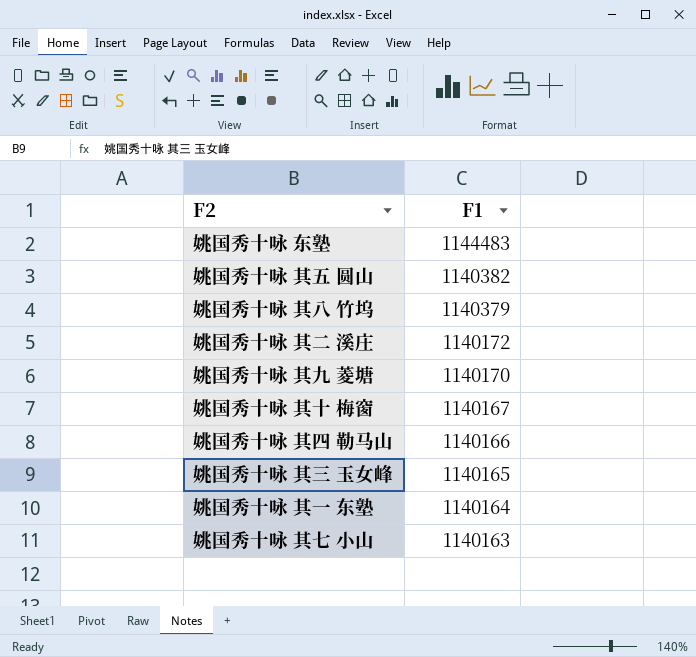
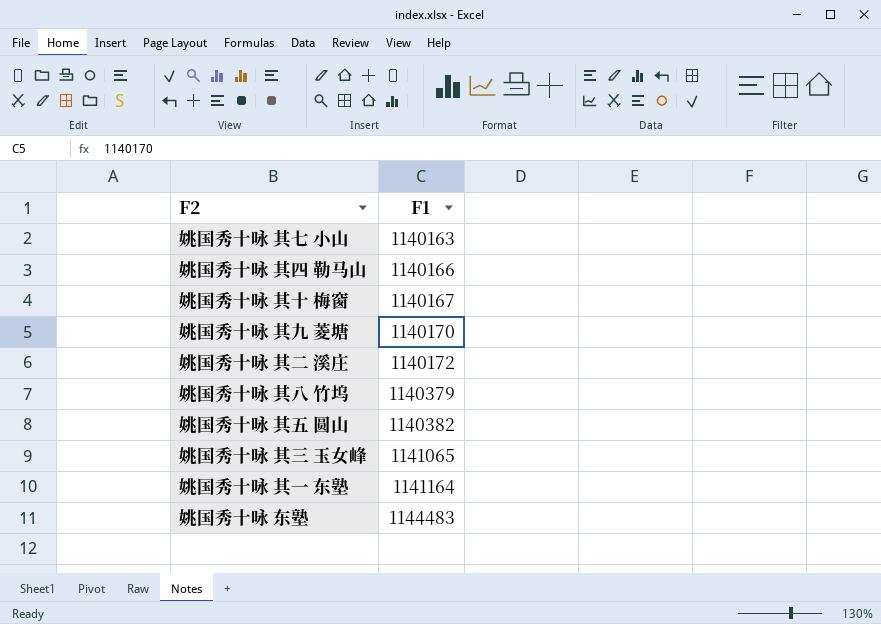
row order: F1 descending -> F1 ascending
姚国秀十咏 其三 玉女峰 | F1: 1140165 -> 1141065
姚国秀十咏 其一 东塾 | F1: 1140164 -> 1141164

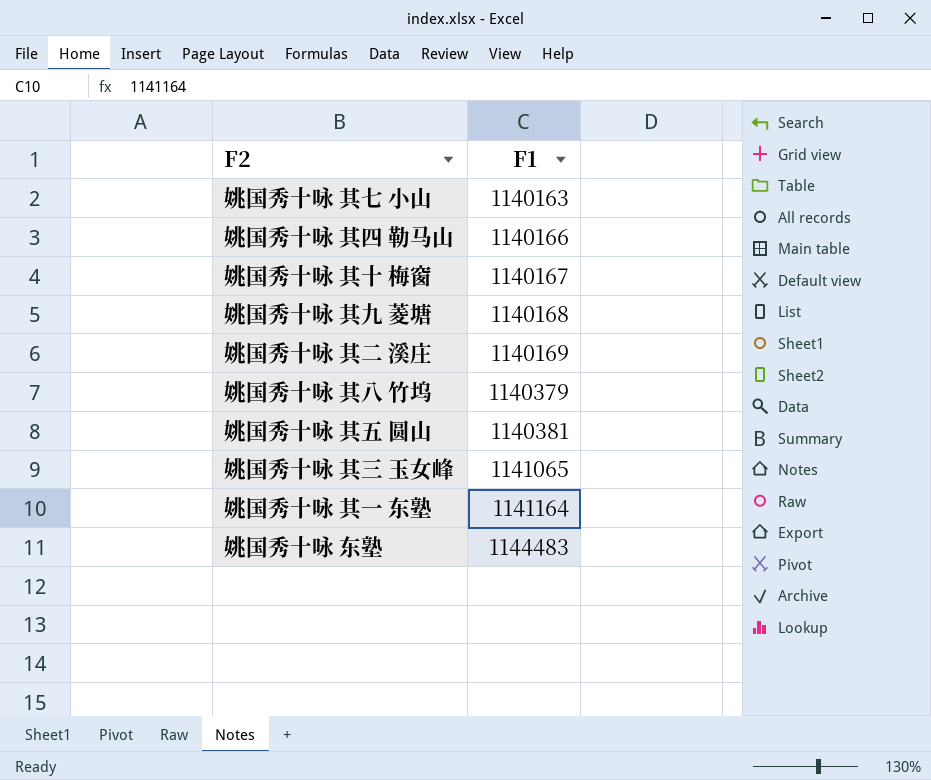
姚国秀十咏 其九 菱塘 | F1: 1140170 -> 1140168
姚国秀十咏 其二 溪庄 | F1: 1140172 -> 1140169
姚国秀十咏 其五 圆山 | F1: 1140382 -> 1140381

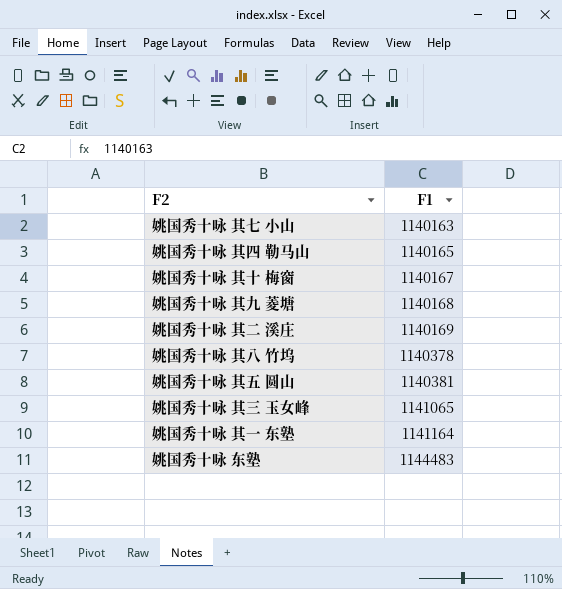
姚国秀十咏 其四 勒马山 | F1: 1140166 -> 1140165
姚国秀十咏 其八 竹坞 | F1: 1140379 -> 1140378

